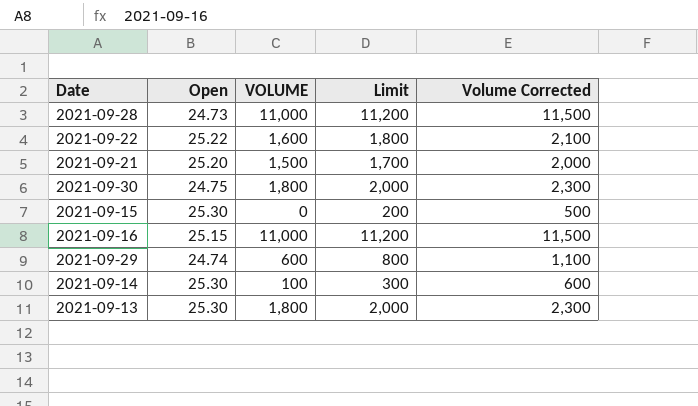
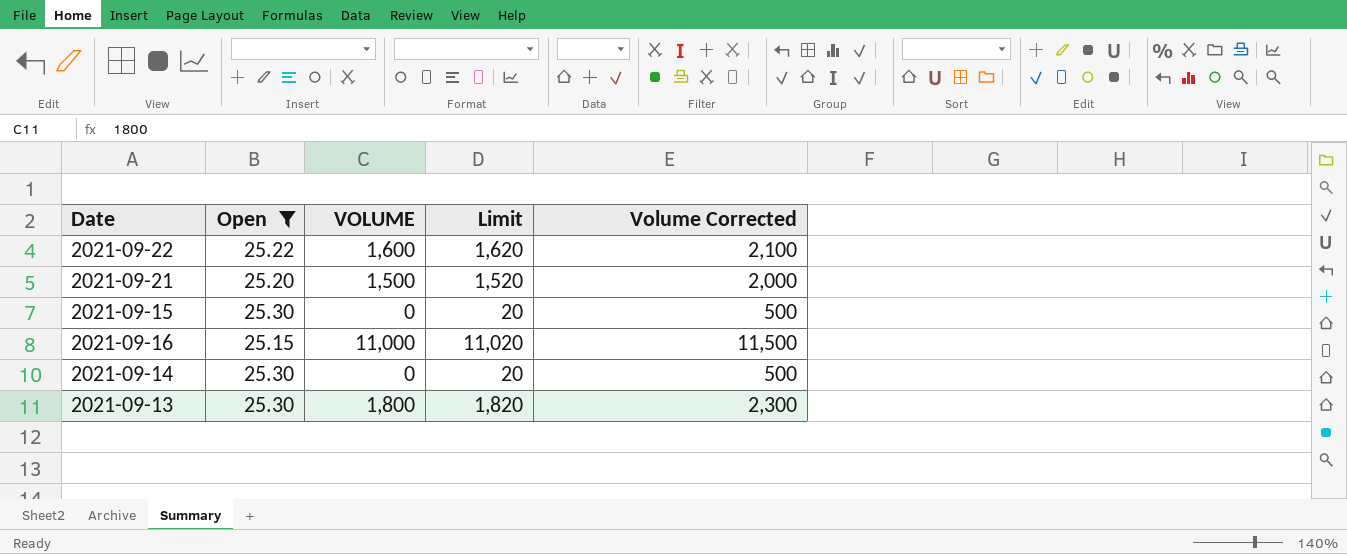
filter: none -> Open >= 25.15
column Limit | formula: [VOLUME] + 200 -> [VOLUME] + 20
2021-09-14 | VOLUME: 100 -> 0
2021-09-14 | Volume Corrected: 600 -> 500

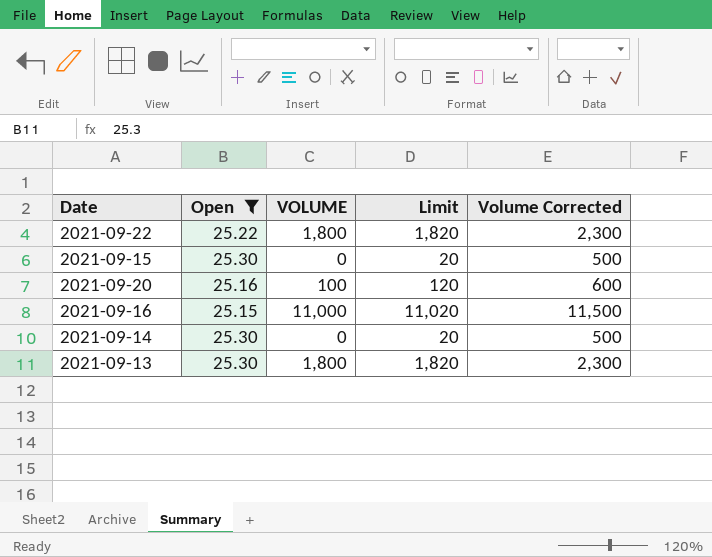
row 2021-09-21: 25.20 | 1,500 | 1,520 | 2,000 -> none
2021-09-22 | VOLUME: 1,600 -> 1,800
2021-09-22 | Limit: 1,620 -> 1,820
2021-09-22 | Volume Corrected: 2,100 -> 2,300
row 2021-09-20: none -> 25.16 | 100 | 120 | 600

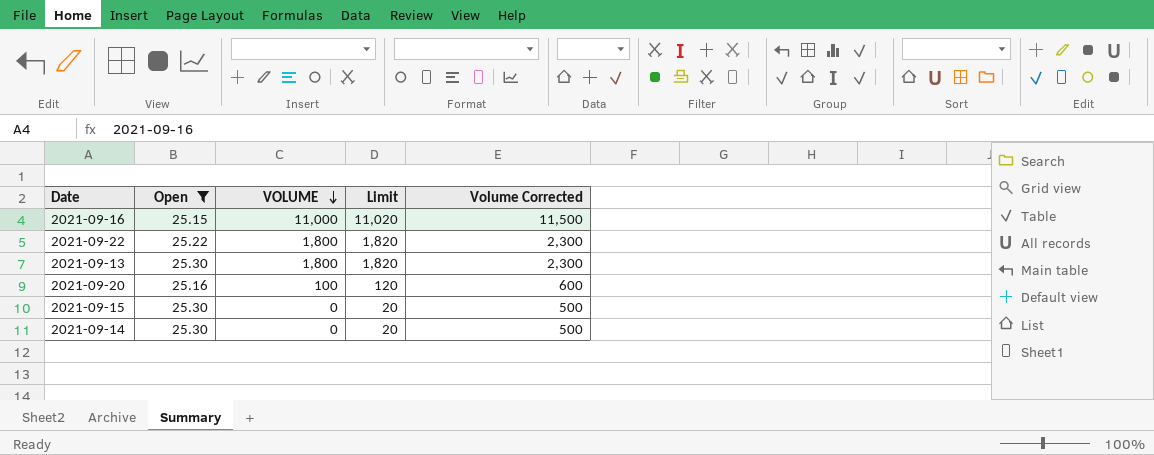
row order: none -> VOLUME descending

